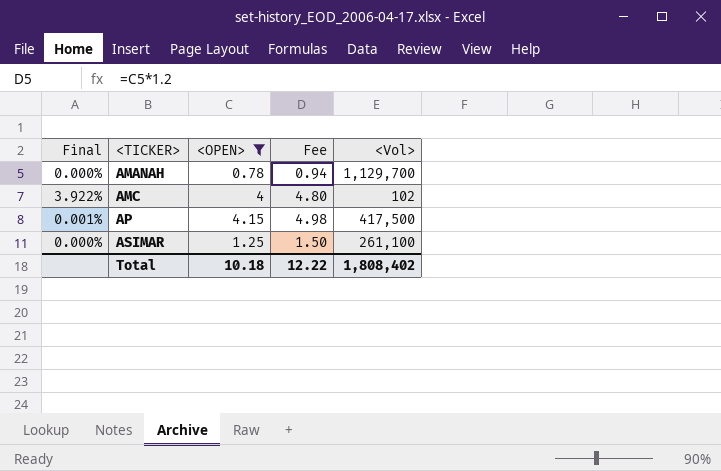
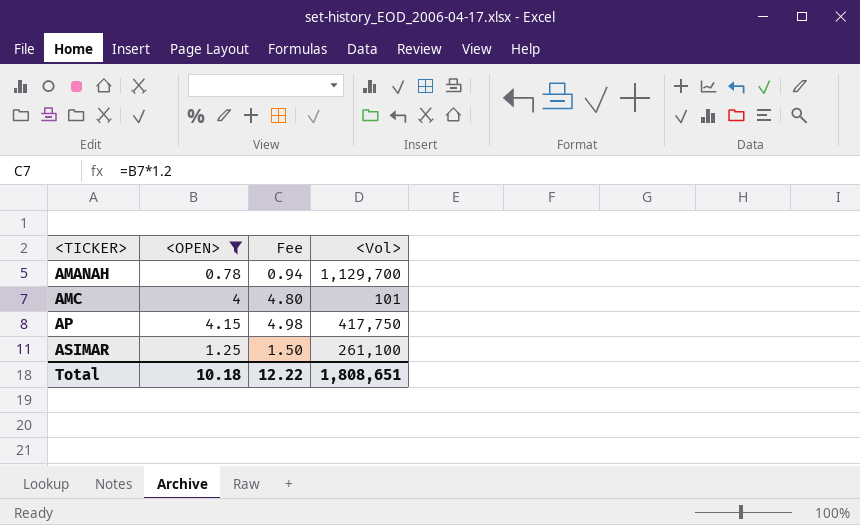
column Final | formula: [<OPEN>] / [<Vol>] -> none
AMC | <Vol>: 102 -> 101
AP | <Vol>: 417,500 -> 417,750
Total | <Vol>: 1,808,402 -> 1,808,651

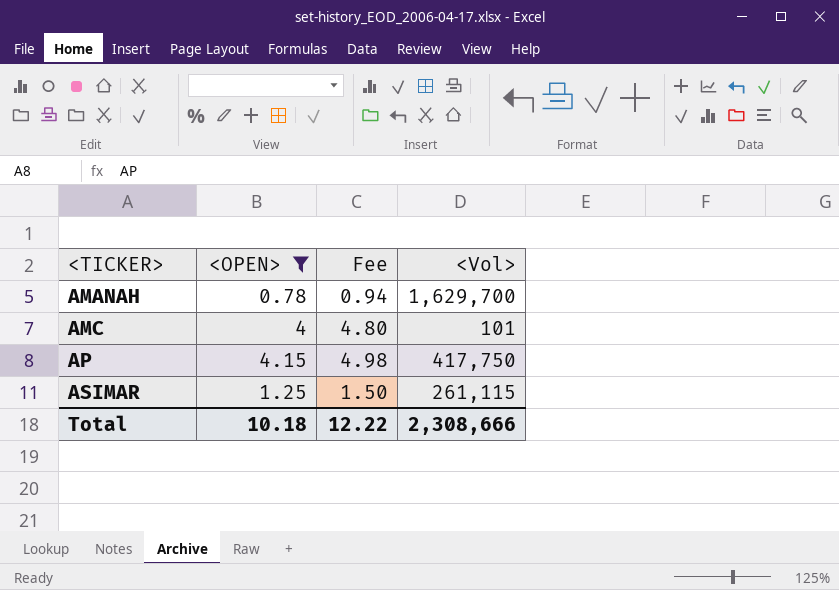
AMANAH | <Vol>: 1,129,700 -> 1,629,700
ASIMAR | <Vol>: 261,100 -> 261,115
Total | <Vol>: 1,808,651 -> 2,308,666

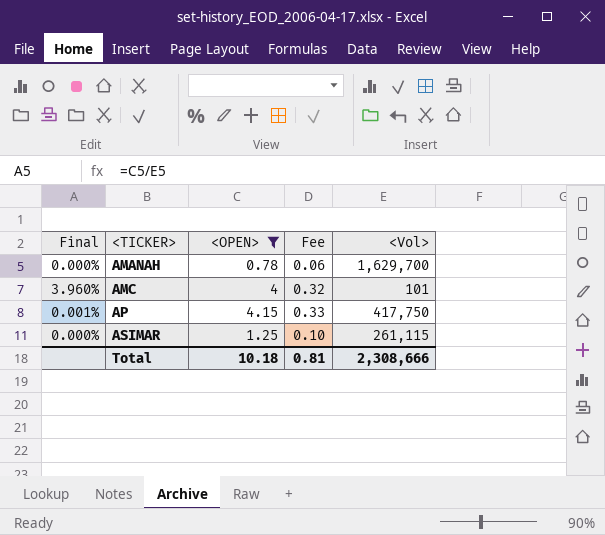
column Final | formula: none -> [<OPEN>] / [<Vol>]
column Fee | formula: [<OPEN>] * 1.2 -> [<OPEN>] * 0.08
Total | Fee: 12.22 -> 0.81

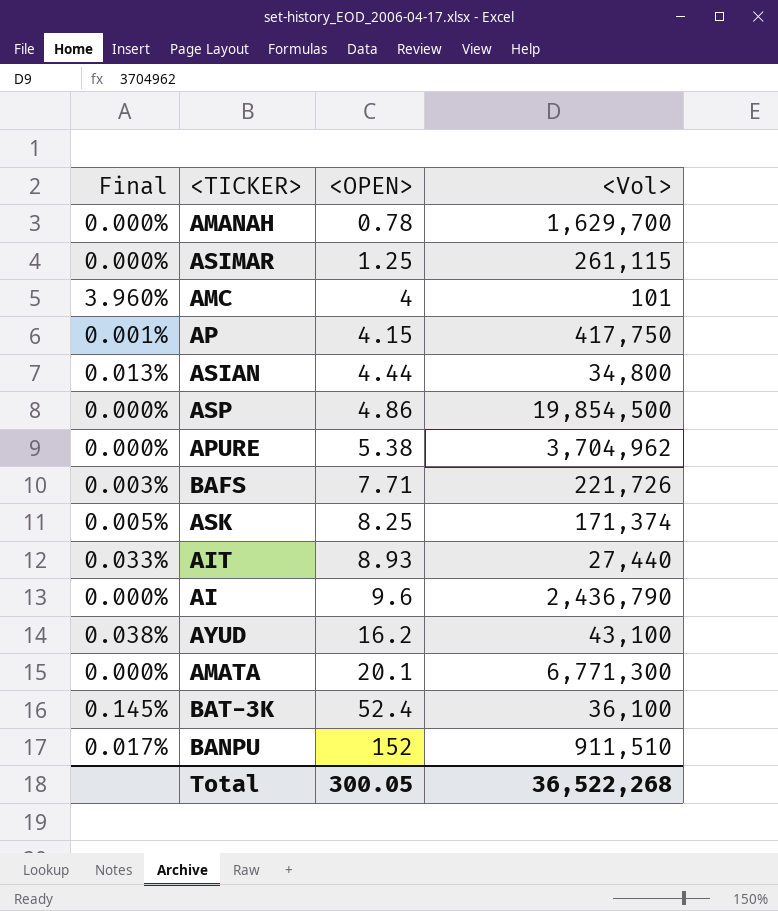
filter: <OPEN> <= 4.15 -> none
row order: <TICKER> ascending -> <OPEN> ascending
column Fee | formula: [<OPEN>] * 0.08 -> none
Total | <OPEN>: 10.18 -> 300.05
Total | <Vol>: 2,308,666 -> 36,522,268

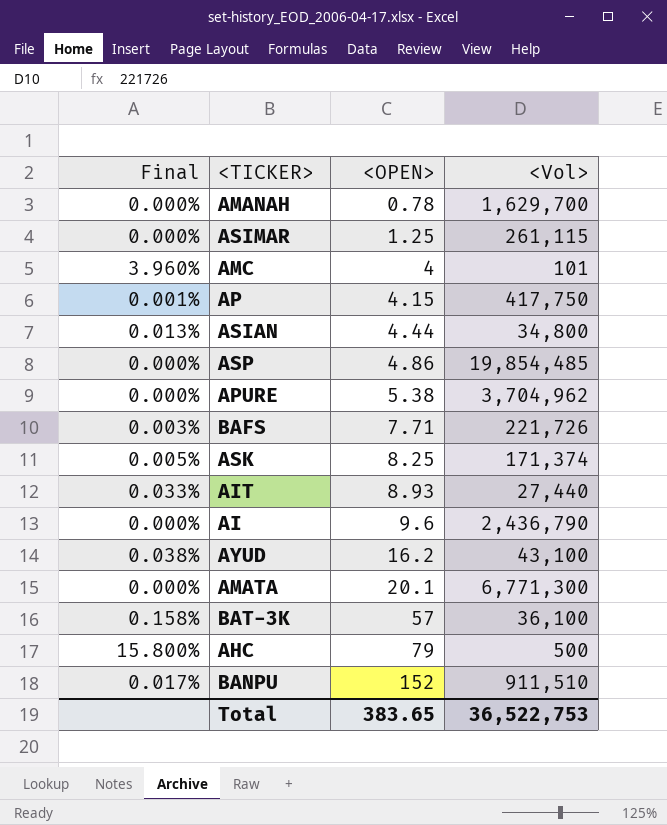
ASP | <Vol>: 19,854,500 -> 19,854,485
BAT-3K | Final: 0.145% -> 0.158%
BAT-3K | <OPEN>: 52.4 -> 57
row AHC: none -> 15.800% | 79 | 500
Total | <OPEN>: 300.05 -> 383.65
Total | <Vol>: 36,522,268 -> 36,522,753

